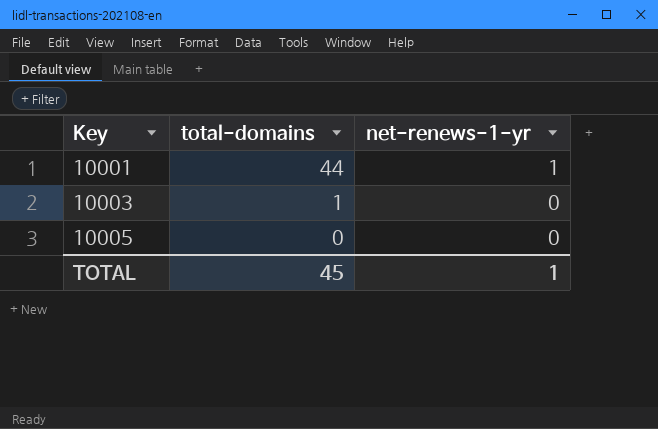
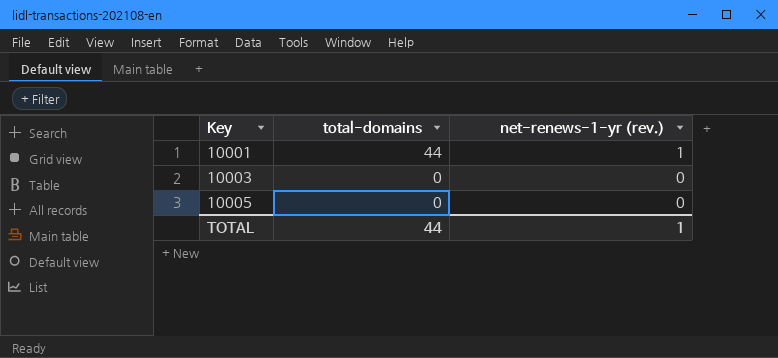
column name: net-renews-1-yr -> net-renews-1-yr (rev.)
10003 | total-domains: 1 -> 0
TOTAL | total-domains: 45 -> 44

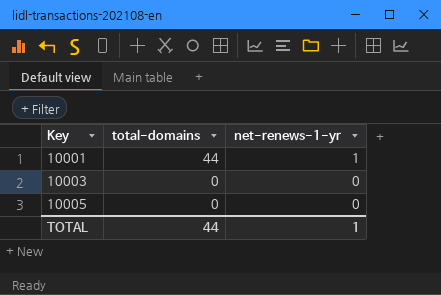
column name: net-renews-1-yr (rev.) -> net-renews-1-yr

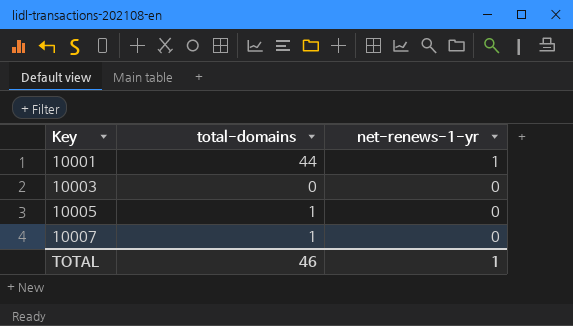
10005 | total-domains: 0 -> 1
row 10007: none -> 1 | 0
TOTAL | total-domains: 44 -> 46

